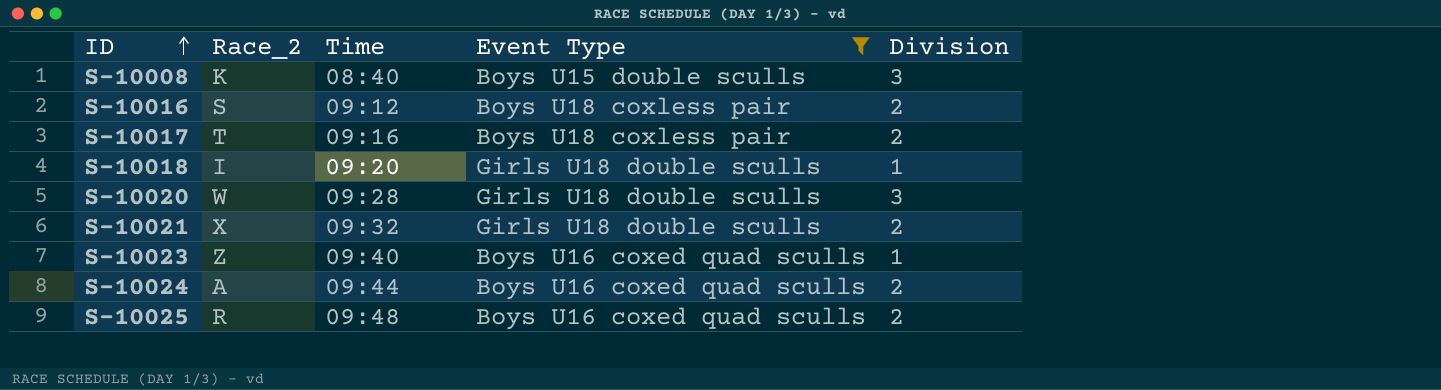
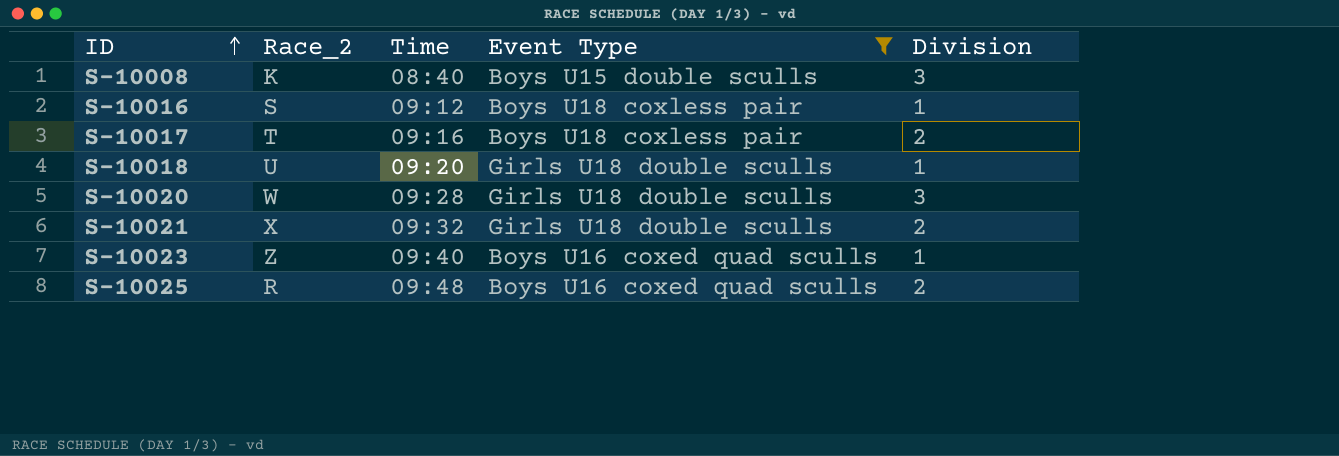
row S-10024: A | 09:44 | Boys U16 coxed quad sculls | 2 -> none
S-10016 | Division: 2 -> 1
S-10018 | Race_2: I -> U

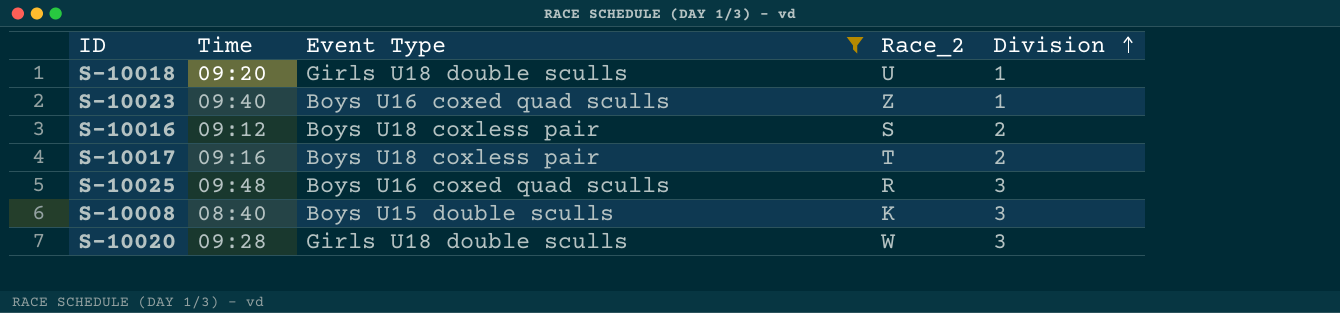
row order: ID ascending -> Division ascending
column Race_2 | position: 2 -> 4
row S-10021: X | 09:32 | Girls U18 double sculls | 2 -> none
S-10016 | Division: 1 -> 2
S-10025 | Division: 2 -> 3

